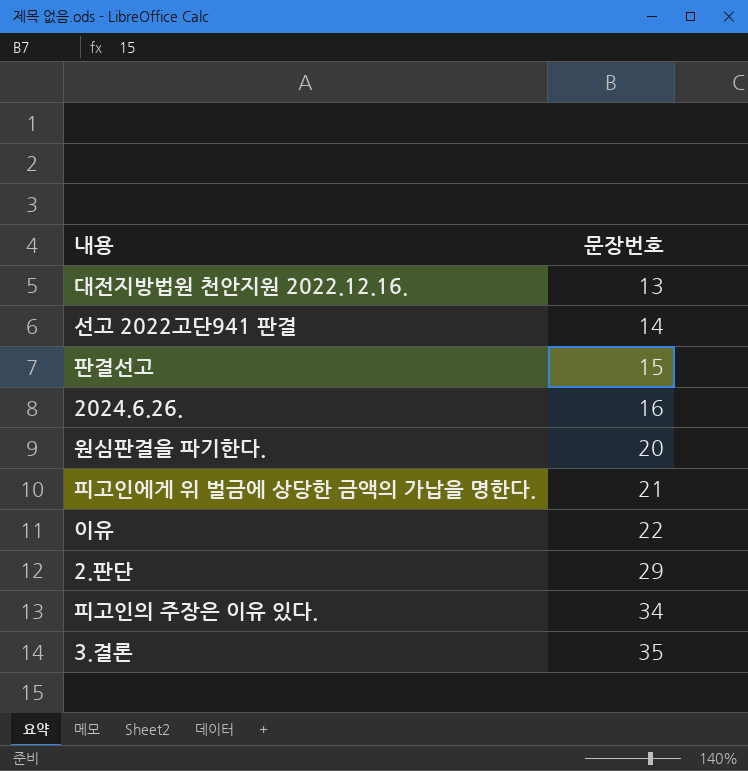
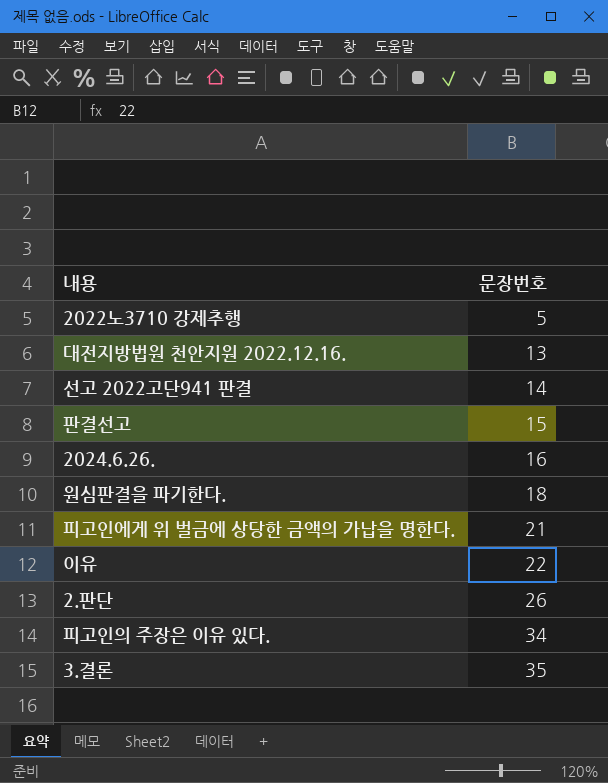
row 2022노3710 강제추행: none -> 5
원심판결을 파기한다. | 문장번호: 20 -> 18
2.판단 | 문장번호: 29 -> 26

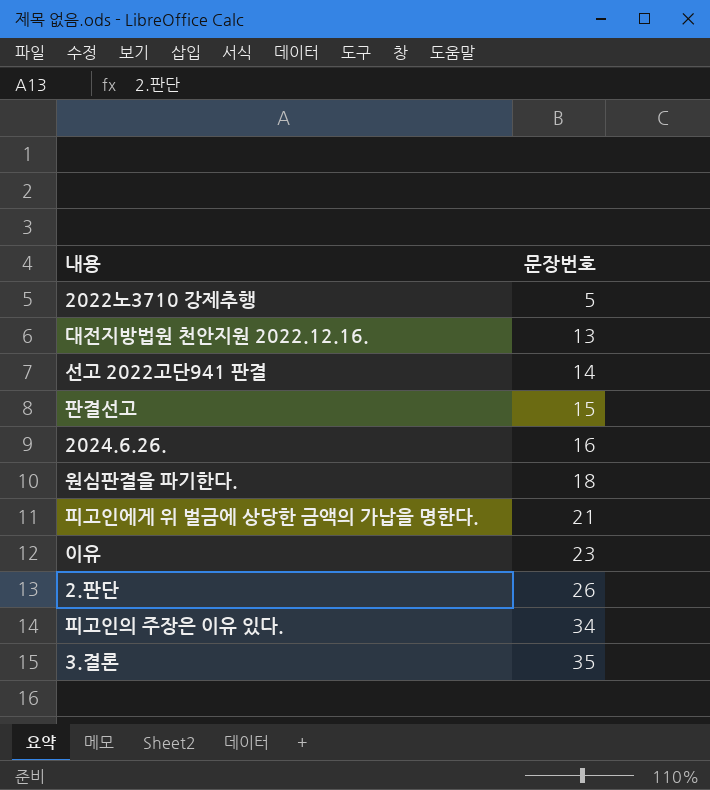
이유 | 문장번호: 22 -> 23

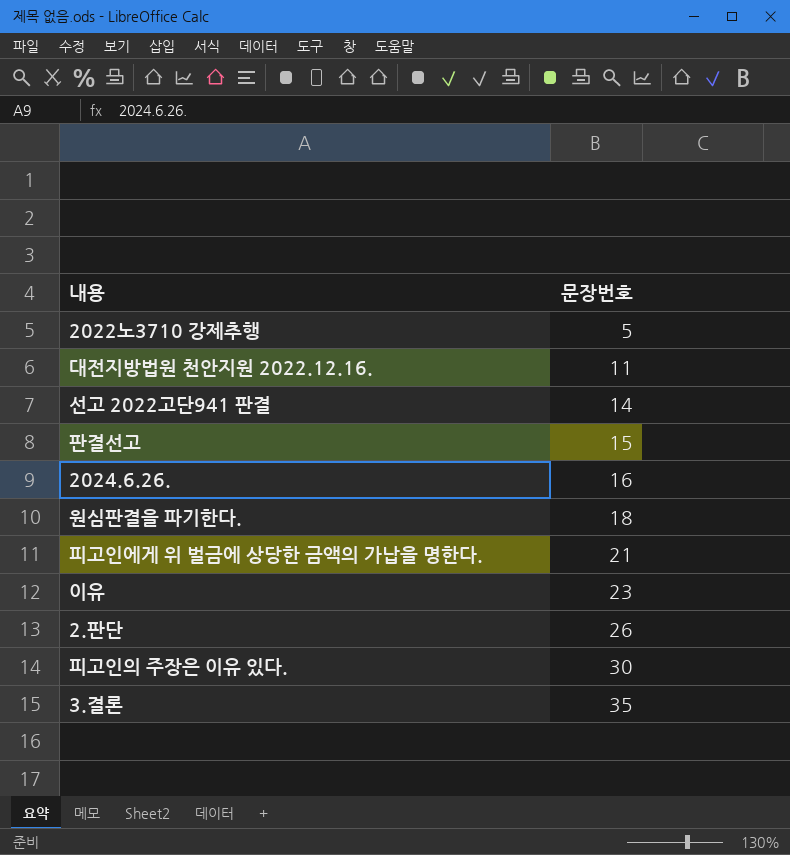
대전지방법원 천안지원 2022.12.16. | 문장번호: 13 -> 11
피고인의 주장은 이유 있다. | 문장번호: 34 -> 30

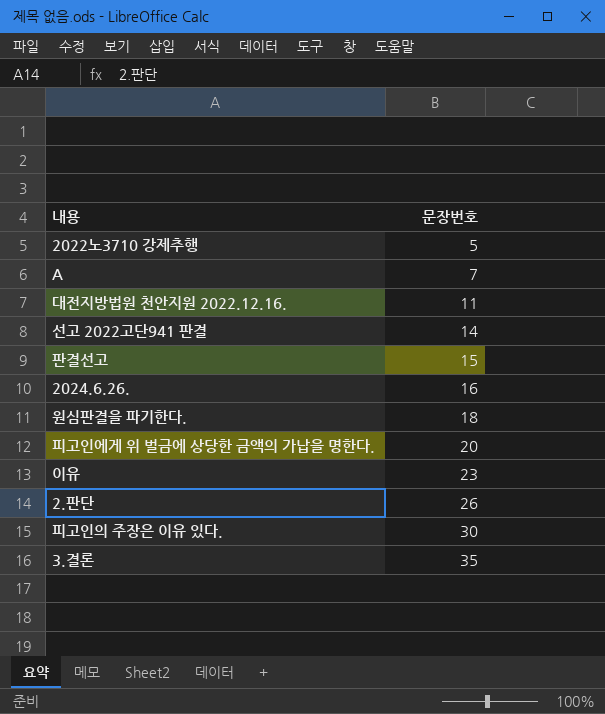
row A: none -> 7
피고인에게 위 벌금에 상당한 금액의 가납을 명한다. | 문장번호: 21 -> 20

